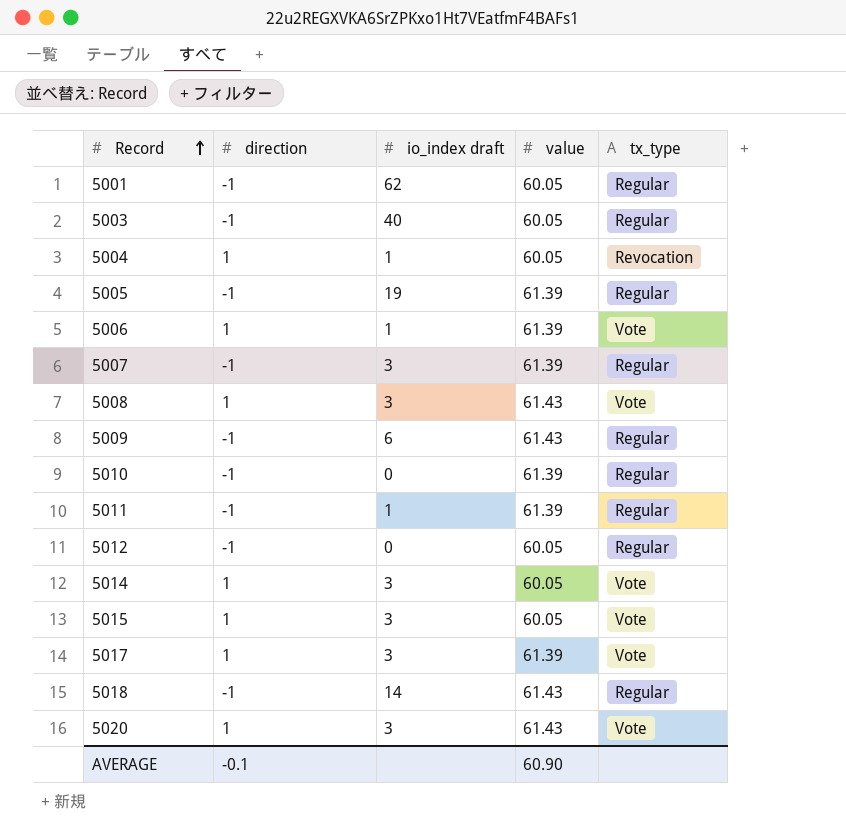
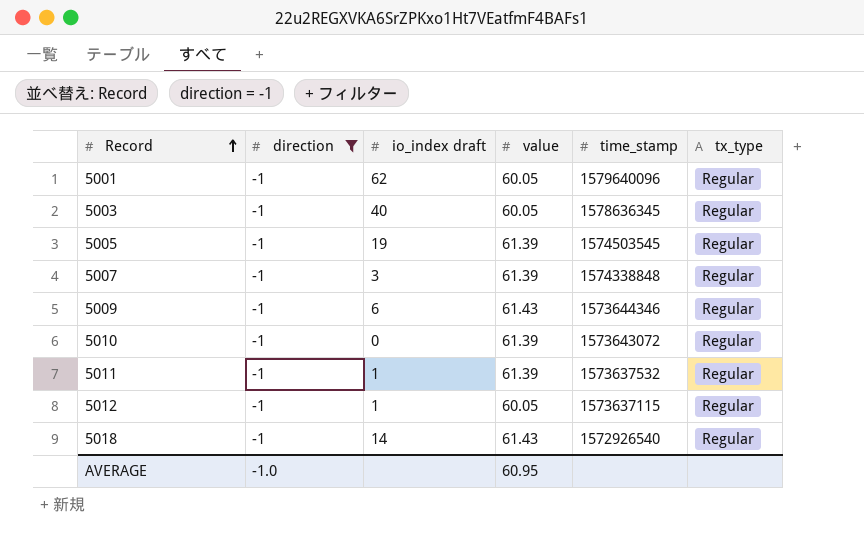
filter: none -> direction = -1
column time_stamp | position: none -> 5
5012 | io_index draft: 0 -> 1
AVERAGE | direction: -0.1 -> -1.0
AVERAGE | value: 60.90 -> 60.95

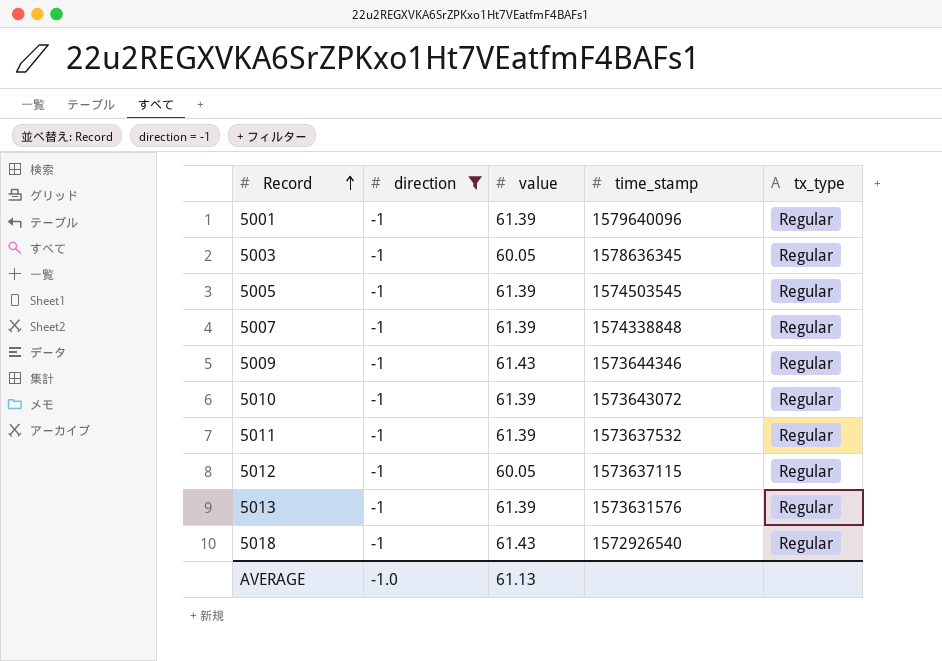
column io_index draft | position: 3 -> none
5001 | value: 60.05 -> 61.39
row 5013: none -> -1 | 61.39 | 1573631576 | Regular
AVERAGE | value: 60.95 -> 61.13

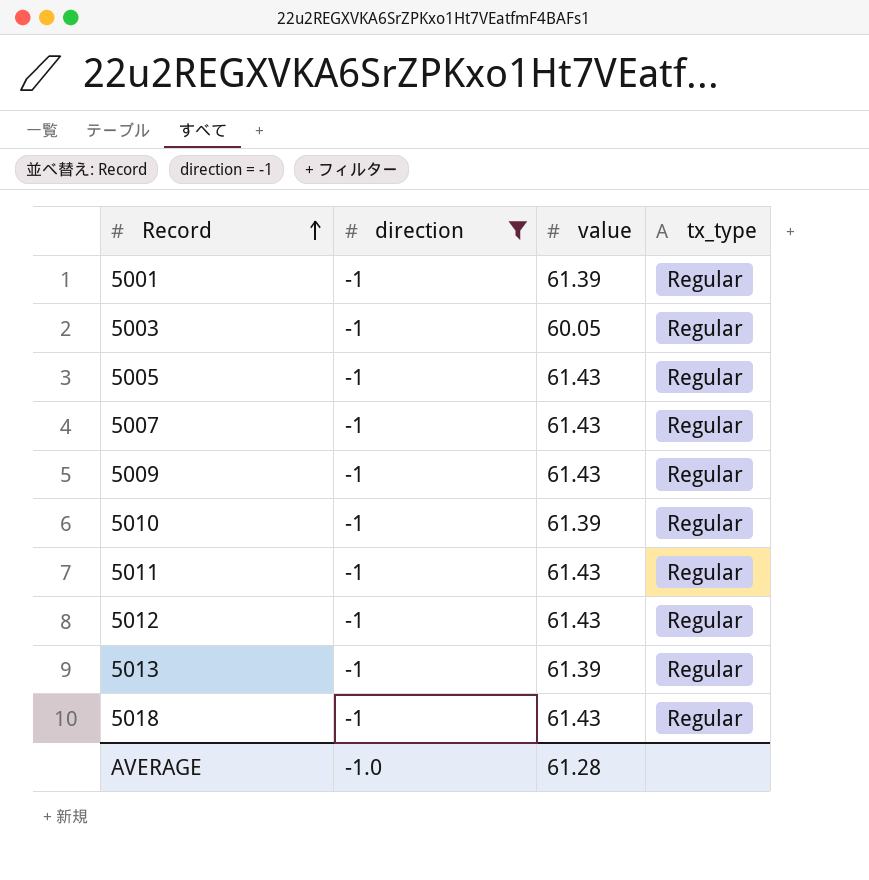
column time_stamp | position: 4 -> none
5005 | value: 61.39 -> 61.43
5007 | value: 61.39 -> 61.43
5011 | value: 61.39 -> 61.43
5012 | value: 60.05 -> 61.43
AVERAGE | value: 61.13 -> 61.28

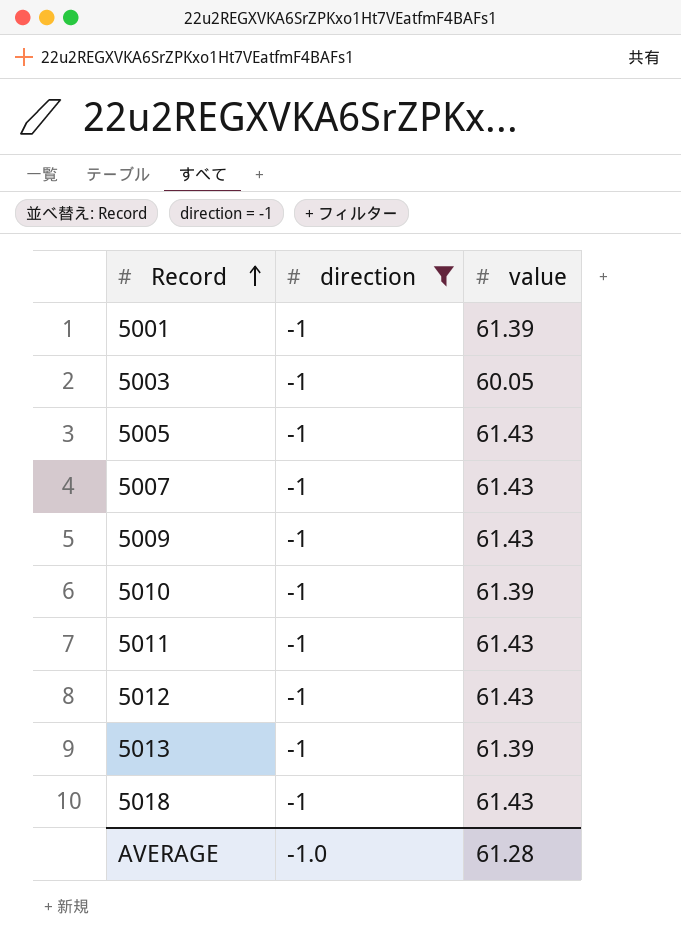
column tx_type | position: 4 -> none

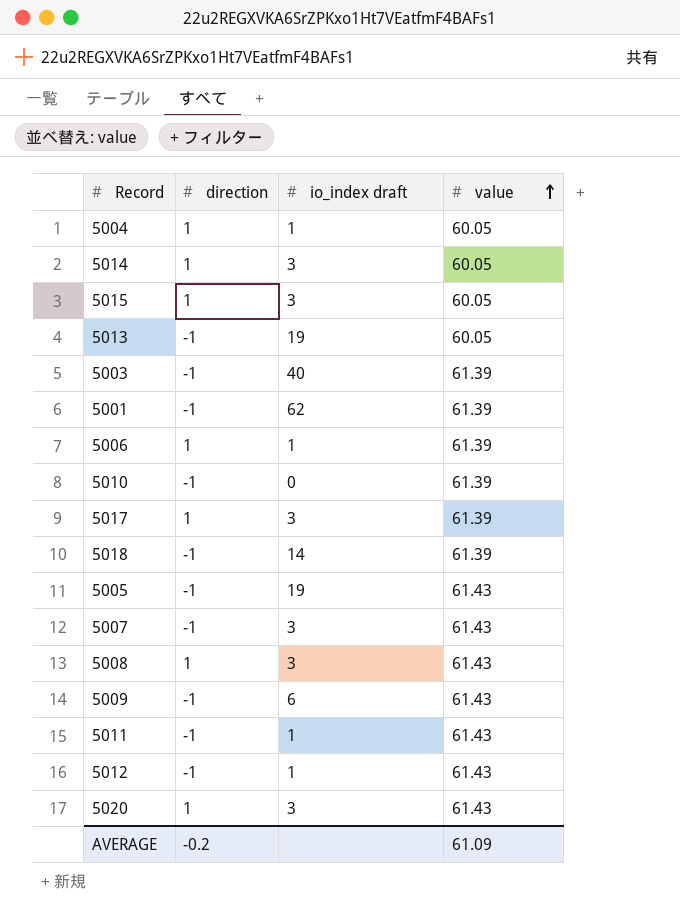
filter: direction = -1 -> none
row order: Record ascending -> value ascending
column io_index draft | position: none -> 3
5013 | value: 61.39 -> 60.05
5003 | value: 60.05 -> 61.39
5018 | value: 61.43 -> 61.39
AVERAGE | direction: -1.0 -> -0.2
AVERAGE | value: 61.28 -> 61.09

